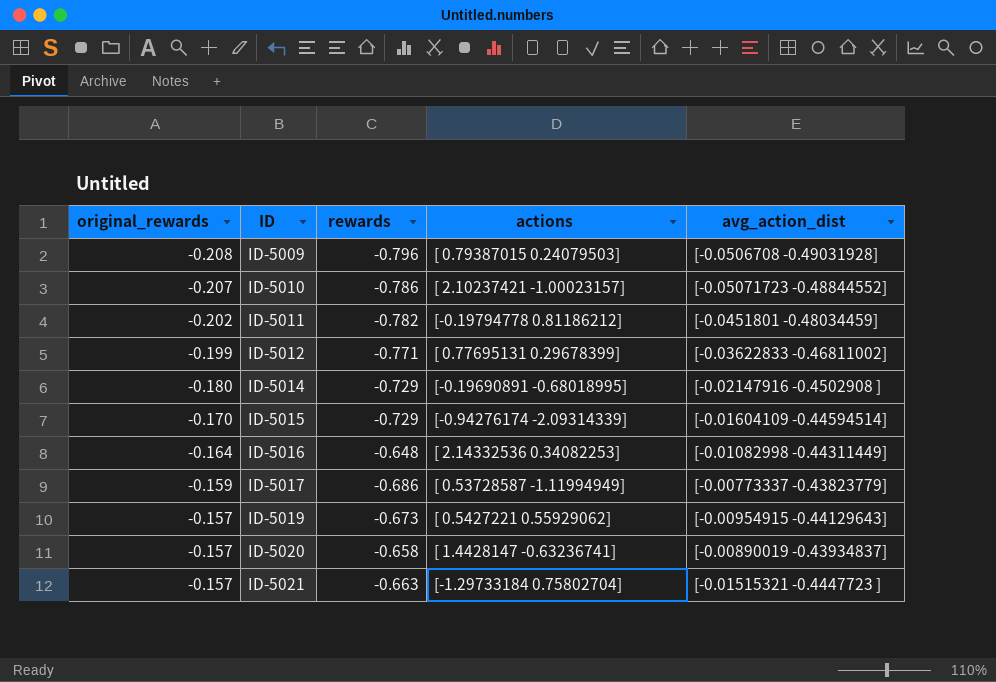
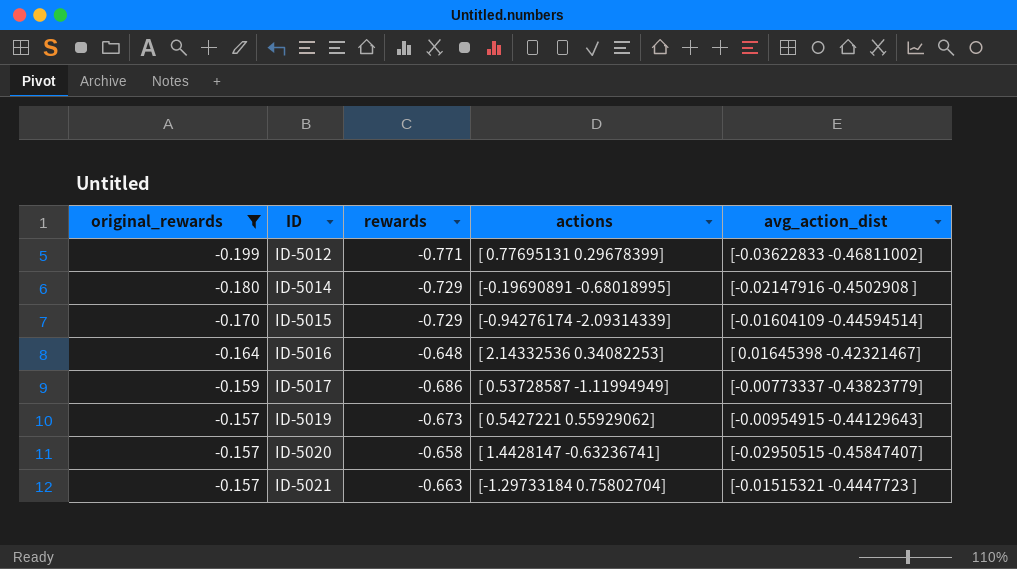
filter: none -> original_rewards >= -0.199
ID-5016 | avg_action_dist: [-0.01082998 -0.44311449] -> [ 0.01645398 -0.42321467]
ID-5020 | avg_action_dist: [-0.00890019 -0.43934837] -> [-0.02950515 -0.45847407]

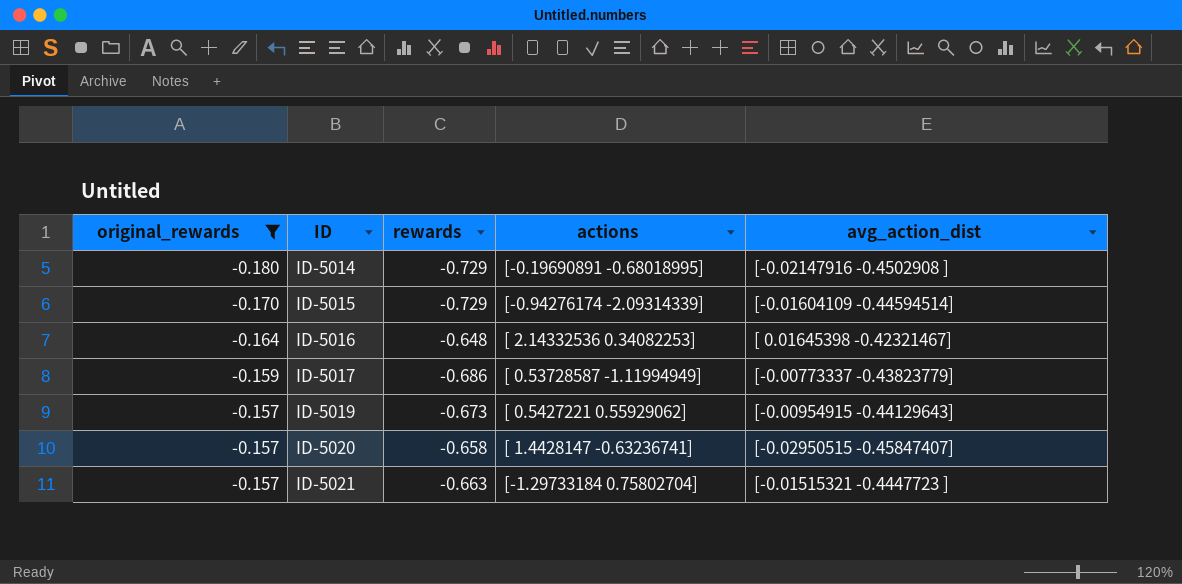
row ID-5012: -0.199 | -0.771 | [ 0.77695131 0.29678399] | [-0.03622833 -0.46811002] -> none

